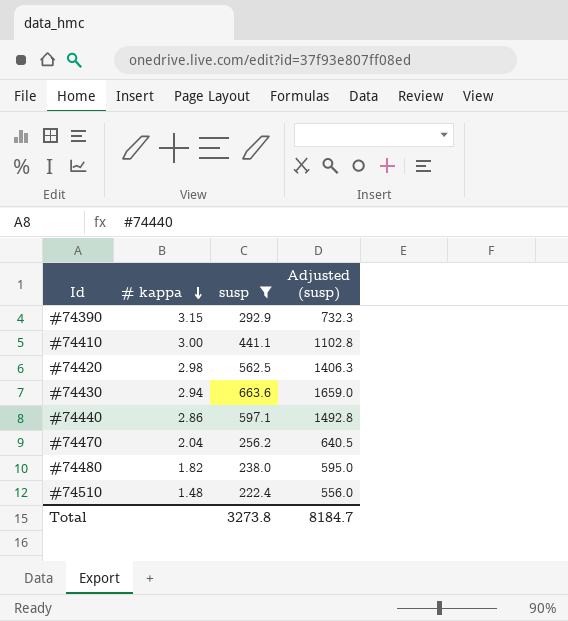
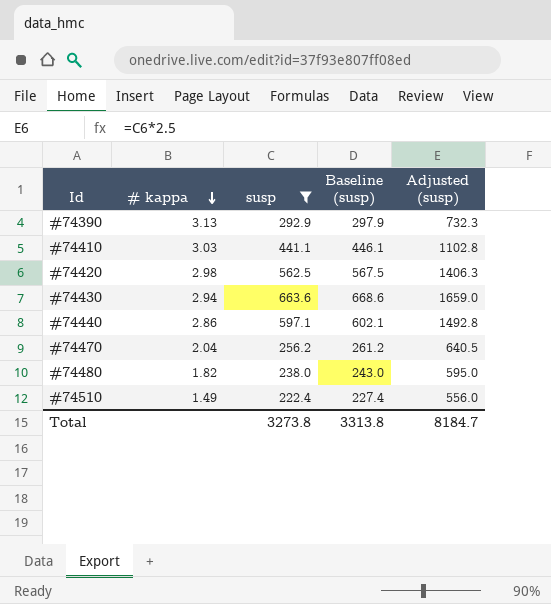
column Baseline (susp) | formula: none -> [susp] + 5
#74390 | # kappa: 3.15 -> 3.13
#74410 | # kappa: 3.00 -> 3.03
#74510 | # kappa: 1.48 -> 1.49

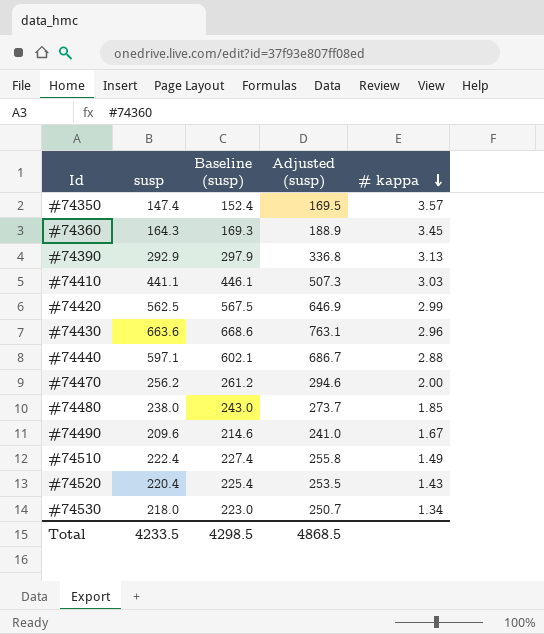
filter: susp >= 222.4 -> none
column Adjusted (susp) | formula: [susp] * 2.5 -> [susp] * 1.15
column # kappa | position: 2 -> 5
#74420 | # kappa: 2.98 -> 2.99
#74430 | # kappa: 2.94 -> 2.96
#74440 | # kappa: 2.86 -> 2.88
#74470 | # kappa: 2.04 -> 2.00
#74480 | # kappa: 1.82 -> 1.85
Total | susp: 3273.8 -> 4233.5
Total | Baseline (susp): 3313.8 -> 4298.5
Total | Adjusted (susp): 8184.7 -> 4868.5

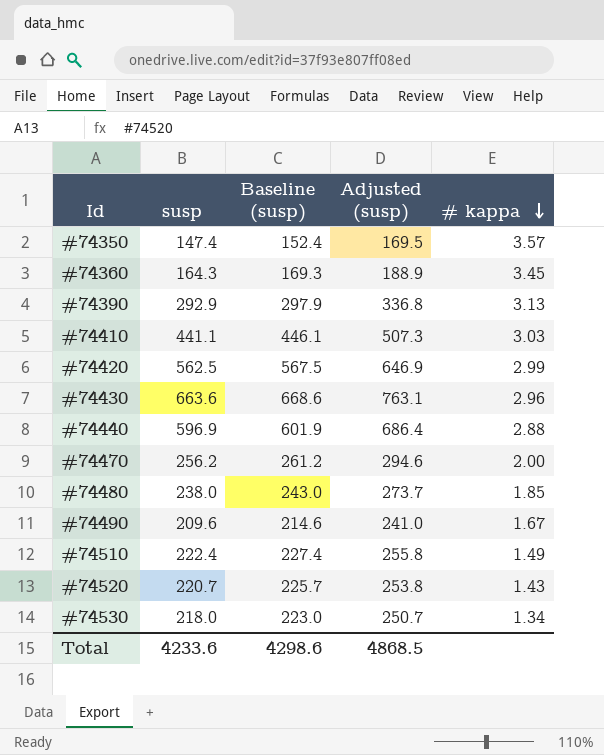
#74440 | susp: 597.1 -> 596.9
#74440 | Baseline (susp): 602.1 -> 601.9
#74440 | Adjusted (susp): 686.7 -> 686.4
#74520 | susp: 220.4 -> 220.7
#74520 | Baseline (susp): 225.4 -> 225.7
#74520 | Adjusted (susp): 253.5 -> 253.8
Total | susp: 4233.5 -> 4233.6
Total | Baseline (susp): 4298.5 -> 4298.6

